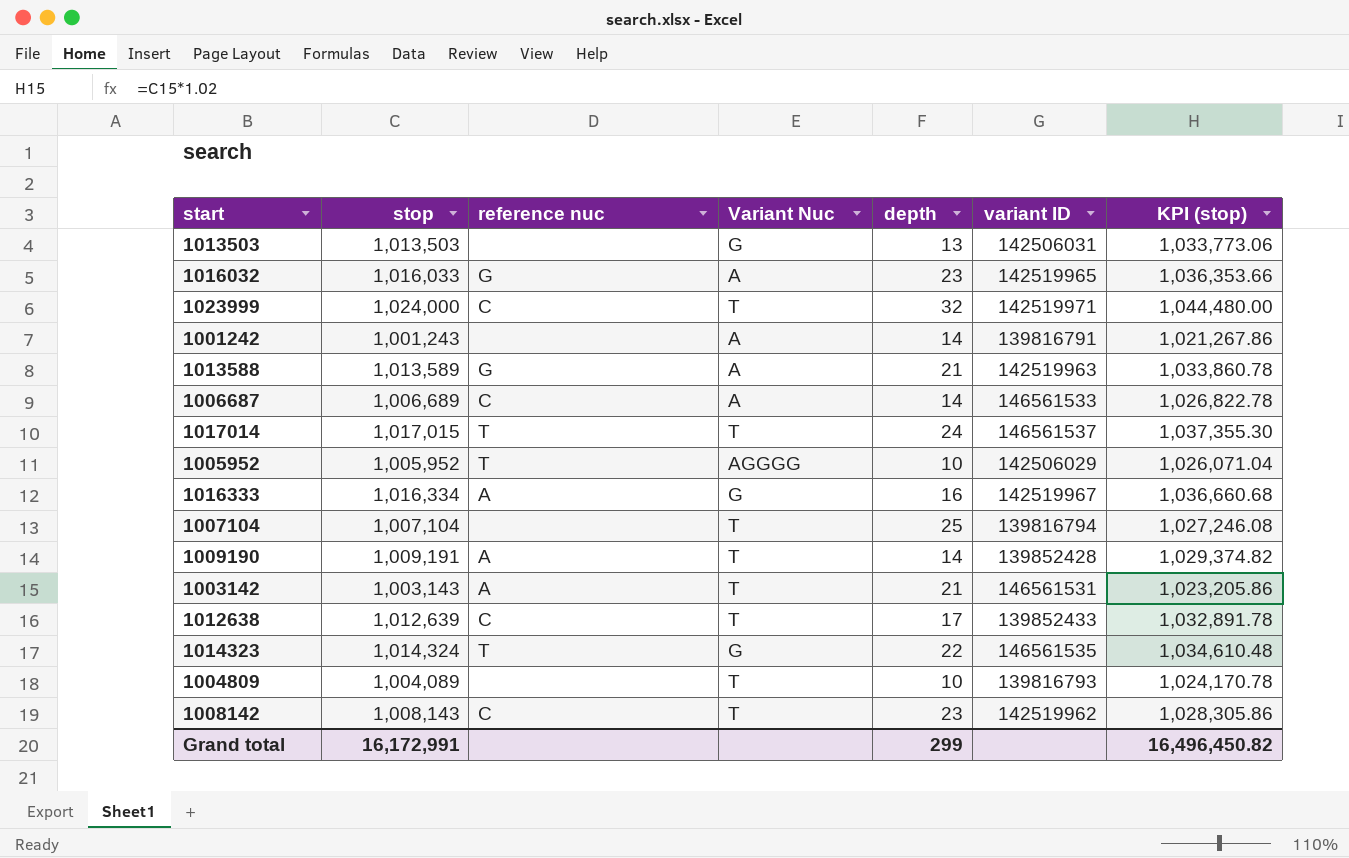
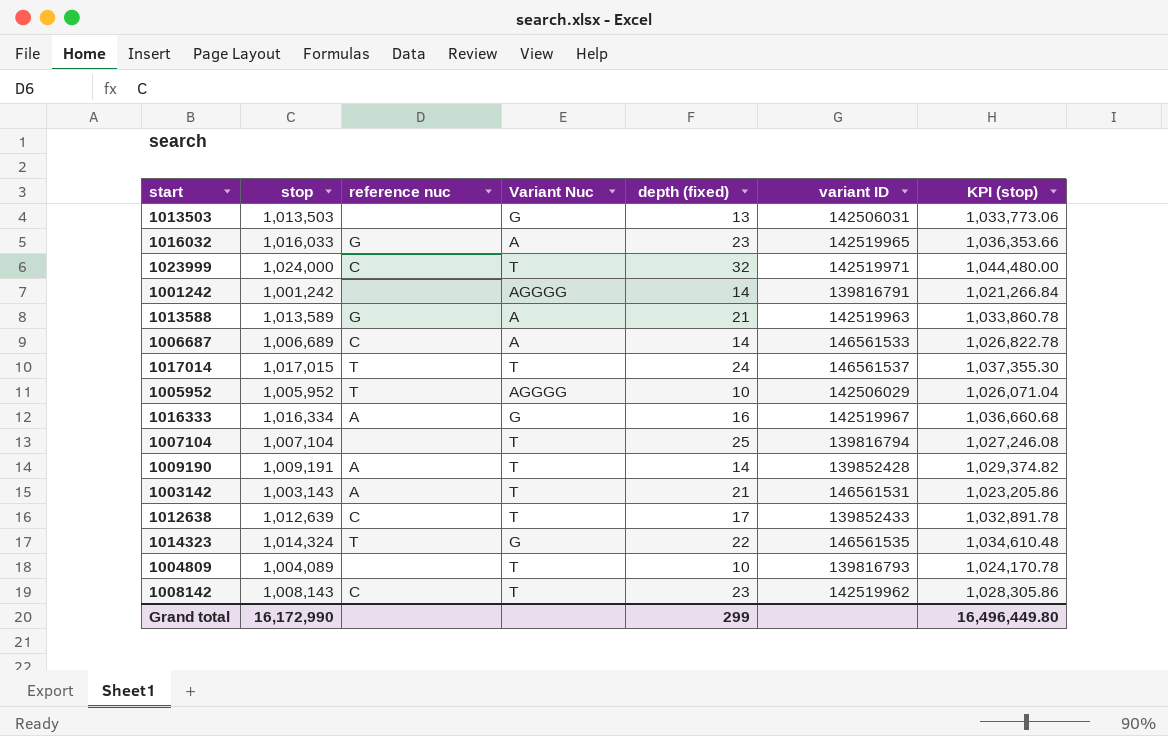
column name: depth -> depth (fixed)
1001242 | stop: 1,001,243 -> 1,001,242
1001242 | Variant Nuc: A -> AGGGG
1001242 | KPI (stop): 1,021,267.86 -> 1,021,266.84
Grand total | stop: 16,172,991 -> 16,172,990
Grand total | KPI (stop): 16,496,450.82 -> 16,496,449.80

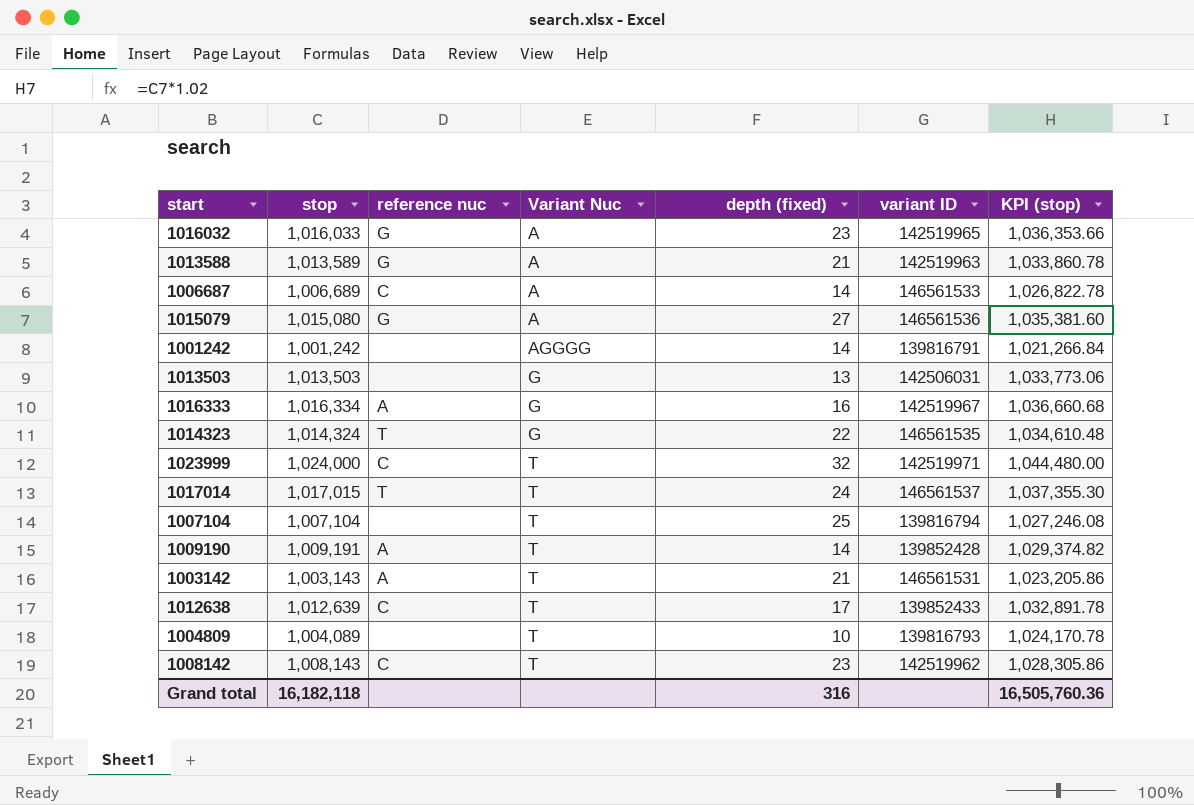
row order: none -> Variant Nuc ascending
row 1005952: 1,005,952 | T | AGGGG | 10 | 142506029 | 1,026,071.04 -> none
row 1015079: none -> 1,015,080 | G | A | 27 | 146561536 | 1,035,381.60
Grand total | stop: 16,172,990 -> 16,182,118
Grand total | depth (fixed): 299 -> 316
Grand total | KPI (stop): 16,496,449.80 -> 16,505,760.36

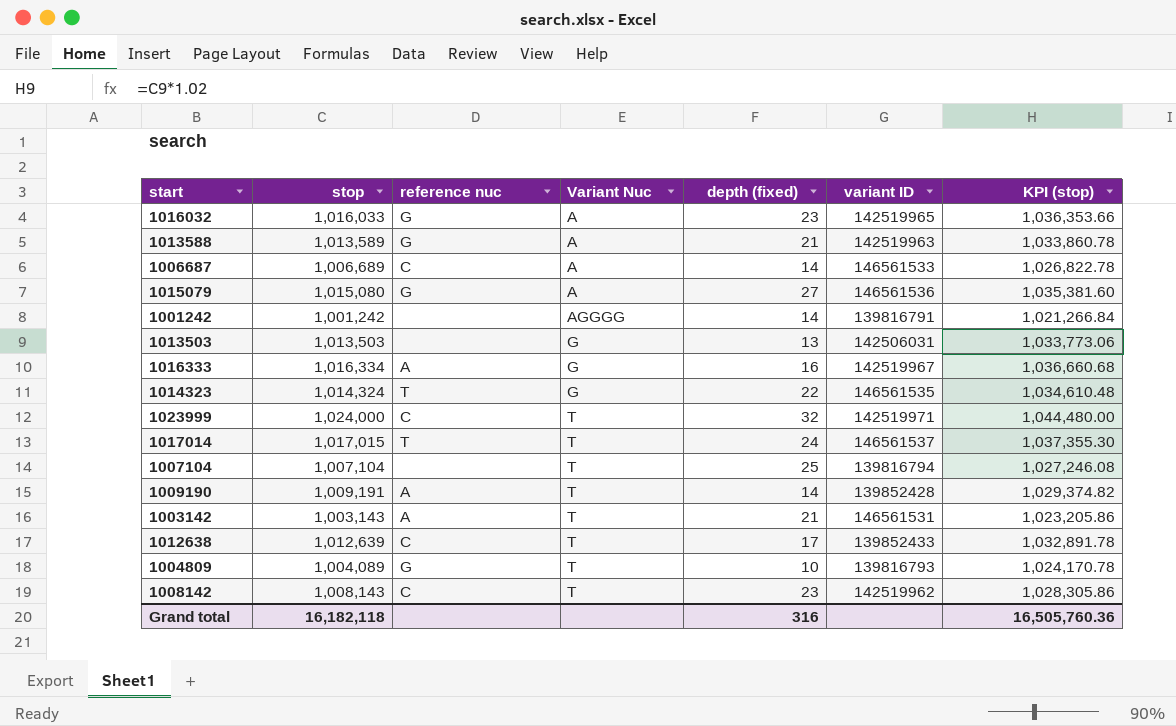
1004809 | reference nuc: none -> G

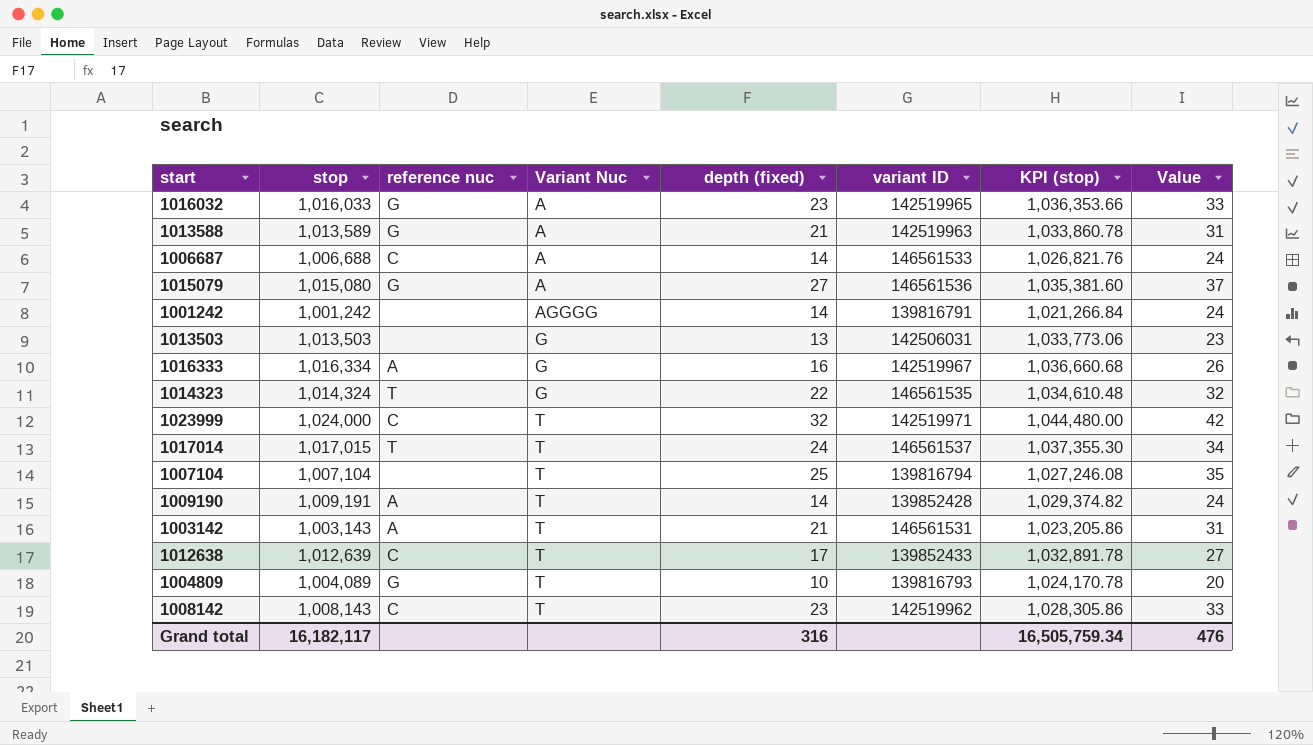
column Value | formula: none -> [depth (fixed)] + 10
1006687 | stop: 1,006,689 -> 1,006,688
1006687 | KPI (stop): 1,026,822.78 -> 1,026,821.76
Grand total | stop: 16,182,118 -> 16,182,117
Grand total | KPI (stop): 16,505,760.36 -> 16,505,759.34

